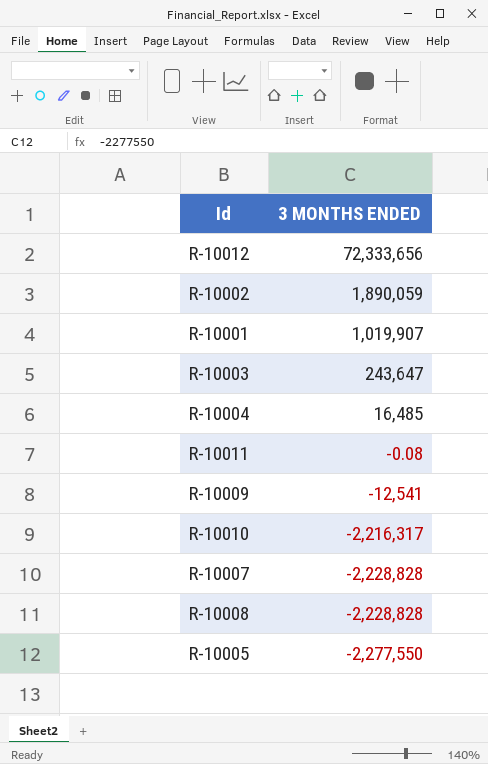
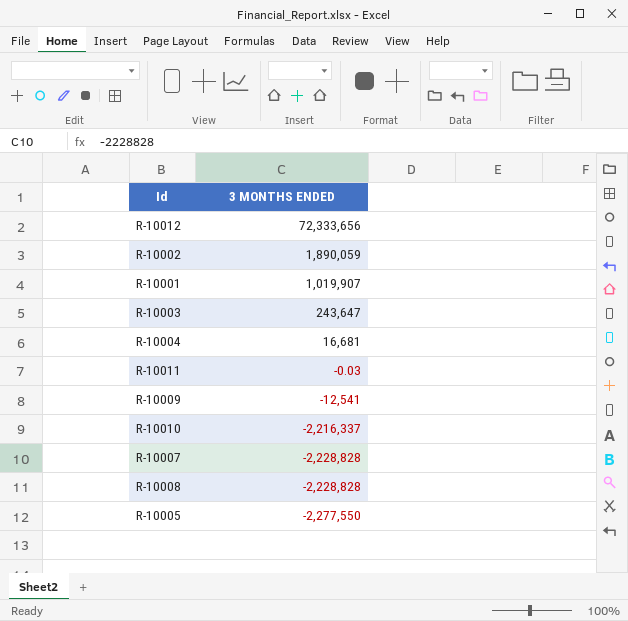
R-10004 | 3 MONTHS ENDED: 16,485 -> 16,681
R-10011 | 3 MONTHS ENDED: -0.08 -> -0.03
R-10010 | 3 MONTHS ENDED: -2,216,317 -> -2,216,337

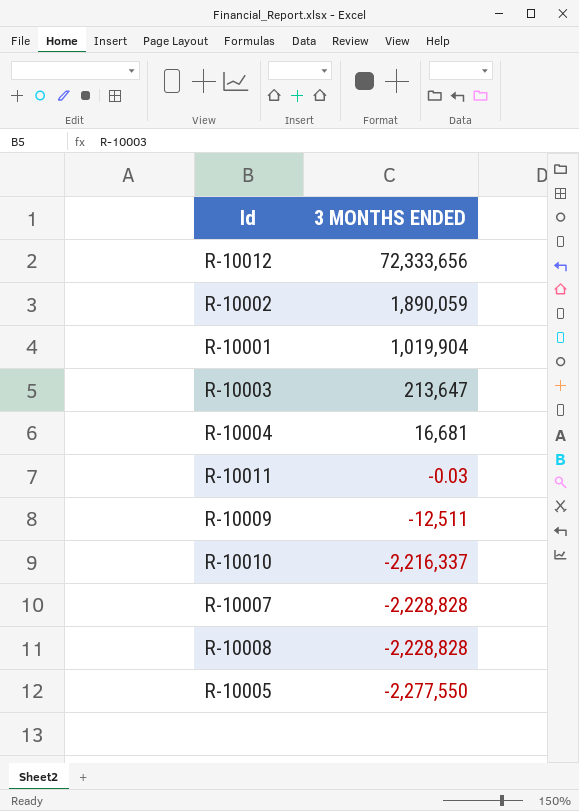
R-10001 | 3 MONTHS ENDED: 1,019,907 -> 1,019,904
R-10003 | 3 MONTHS ENDED: 243,647 -> 213,647
R-10009 | 3 MONTHS ENDED: -12,541 -> -12,511

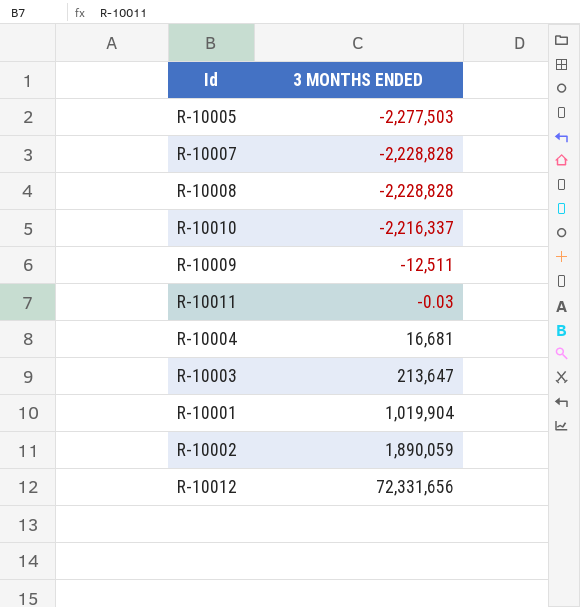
row order: 3 MONTHS ENDED descending -> 3 MONTHS ENDED ascending
R-10005 | 3 MONTHS ENDED: -2,277,550 -> -2,277,503
R-10012 | 3 MONTHS ENDED: 72,333,656 -> 72,331,656

